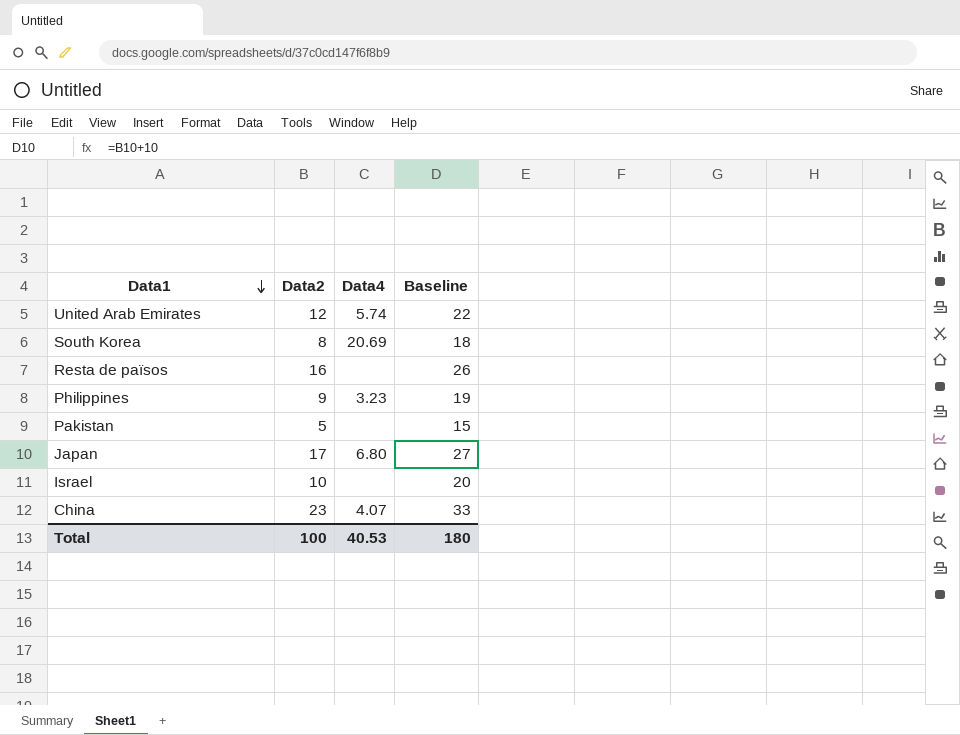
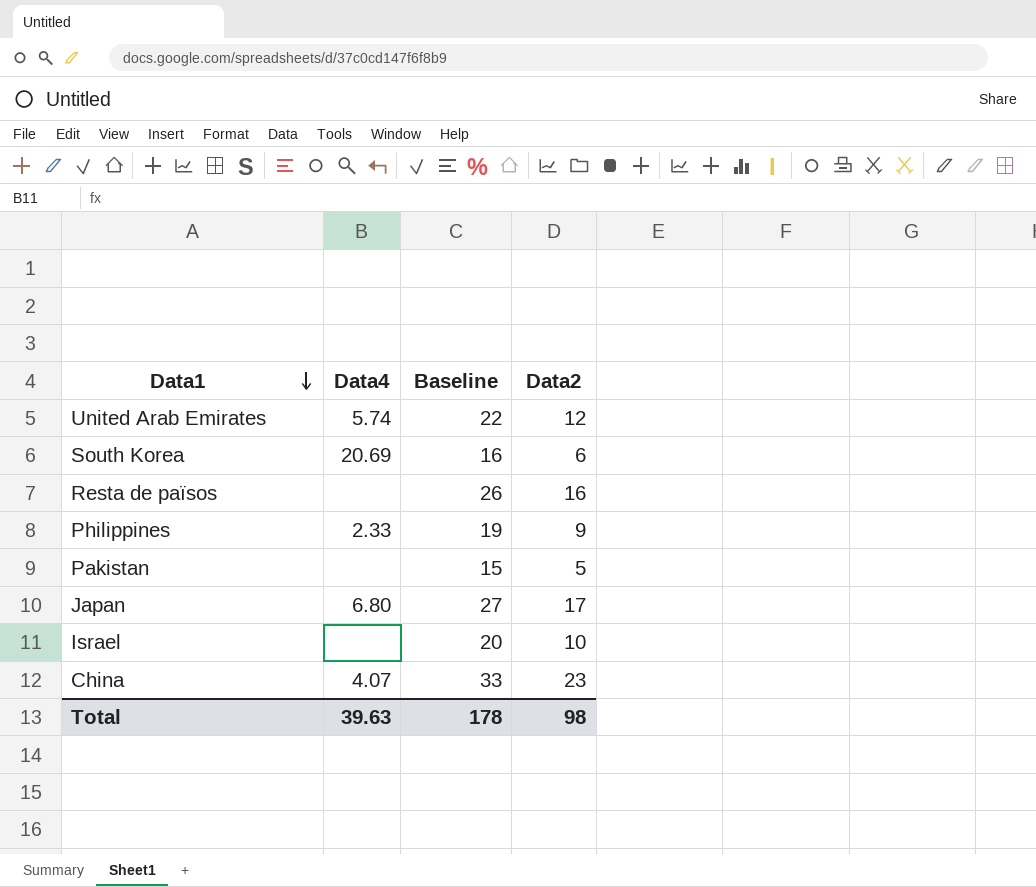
column Data2 | position: 2 -> 4
South Korea | Baseline: 18 -> 16
South Korea | Data2: 8 -> 6
Philippines | Data4: 3.23 -> 2.33
Total | Data4: 40.53 -> 39.63
Total | Baseline: 180 -> 178
Total | Data2: 100 -> 98

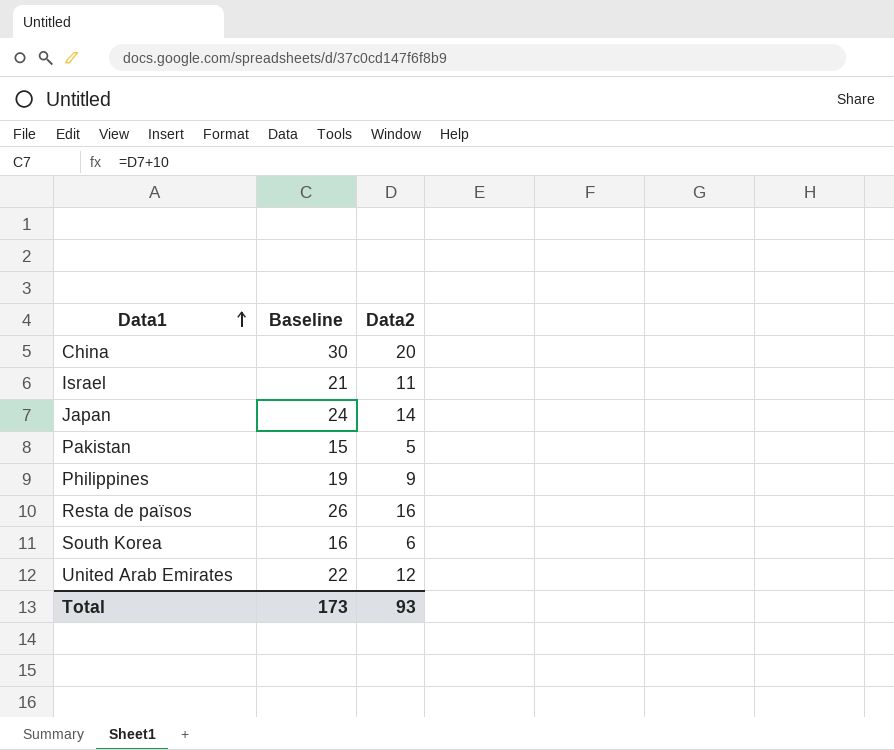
row order: Data1 descending -> Data1 ascending
column Data4 | position: 2 -> none
China | Baseline: 33 -> 30
China | Data2: 23 -> 20
Israel | Baseline: 20 -> 21
Israel | Data2: 10 -> 11
Japan | Baseline: 27 -> 24
Japan | Data2: 17 -> 14
Total | Baseline: 178 -> 173
Total | Data2: 98 -> 93

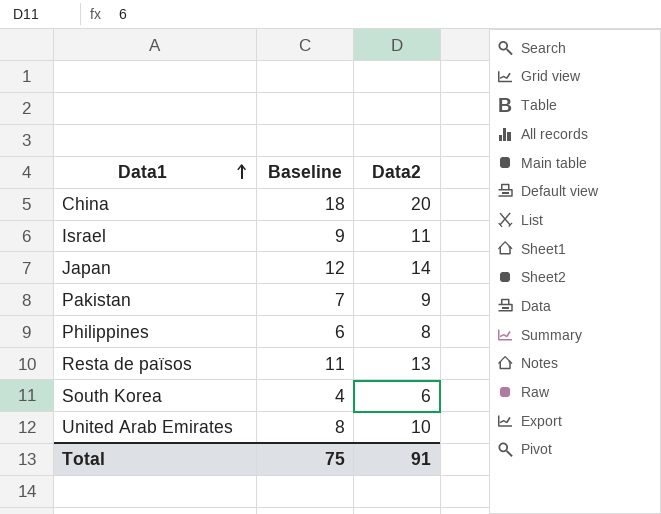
column Baseline | formula: [Data2] + 10 -> [Data2] - 2
Pakistan | Data2: 5 -> 9
Philippines | Data2: 9 -> 8
Resta de països | Data2: 16 -> 13
United Arab Emirates | Data2: 12 -> 10
Total | Baseline: 173 -> 75
Total | Data2: 93 -> 91

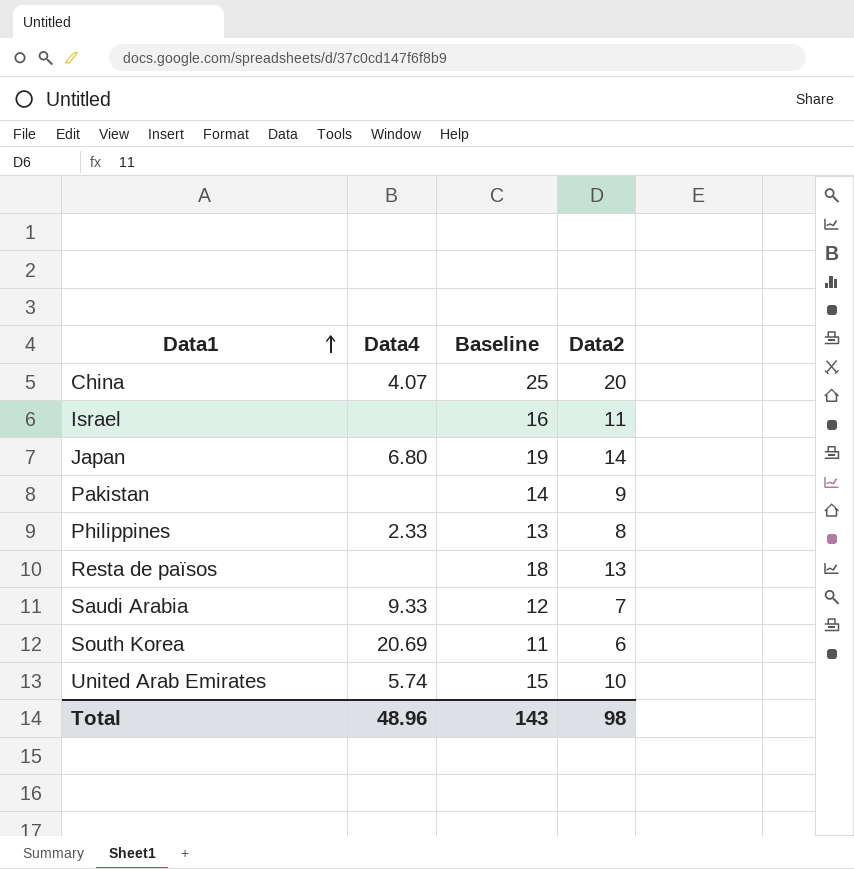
column Data4 | position: none -> 2
column Baseline | formula: [Data2] - 2 -> [Data2] + 5
row Saudi Arabia: none -> 9.33 | 12 | 7
Total | Baseline: 75 -> 143
Total | Data2: 91 -> 98

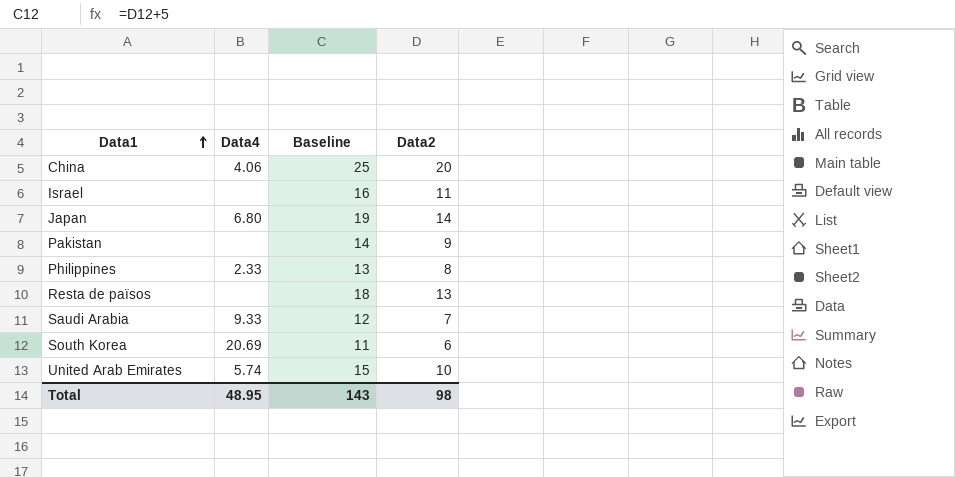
China | Data4: 4.07 -> 4.06
Total | Data4: 48.96 -> 48.95

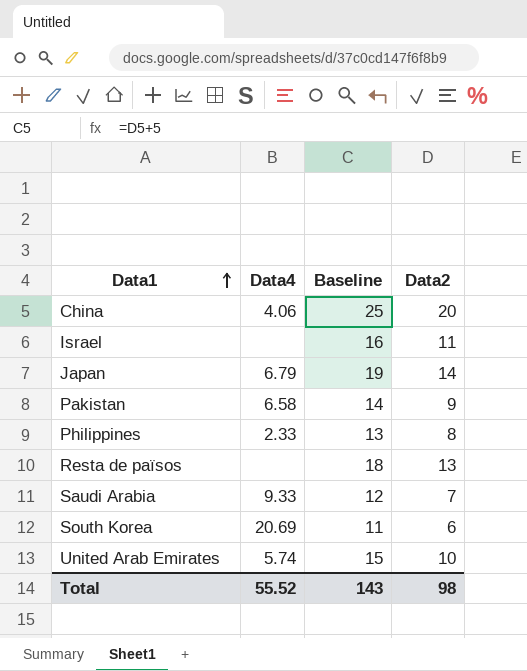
Japan | Data4: 6.80 -> 6.79
Pakistan | Data4: none -> 6.58
Total | Data4: 48.95 -> 55.52

